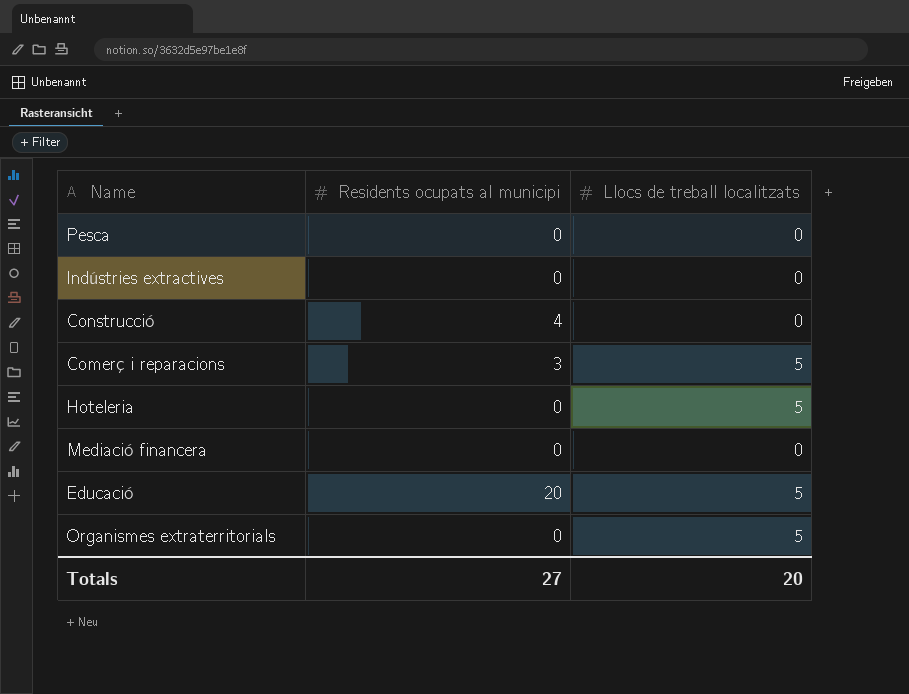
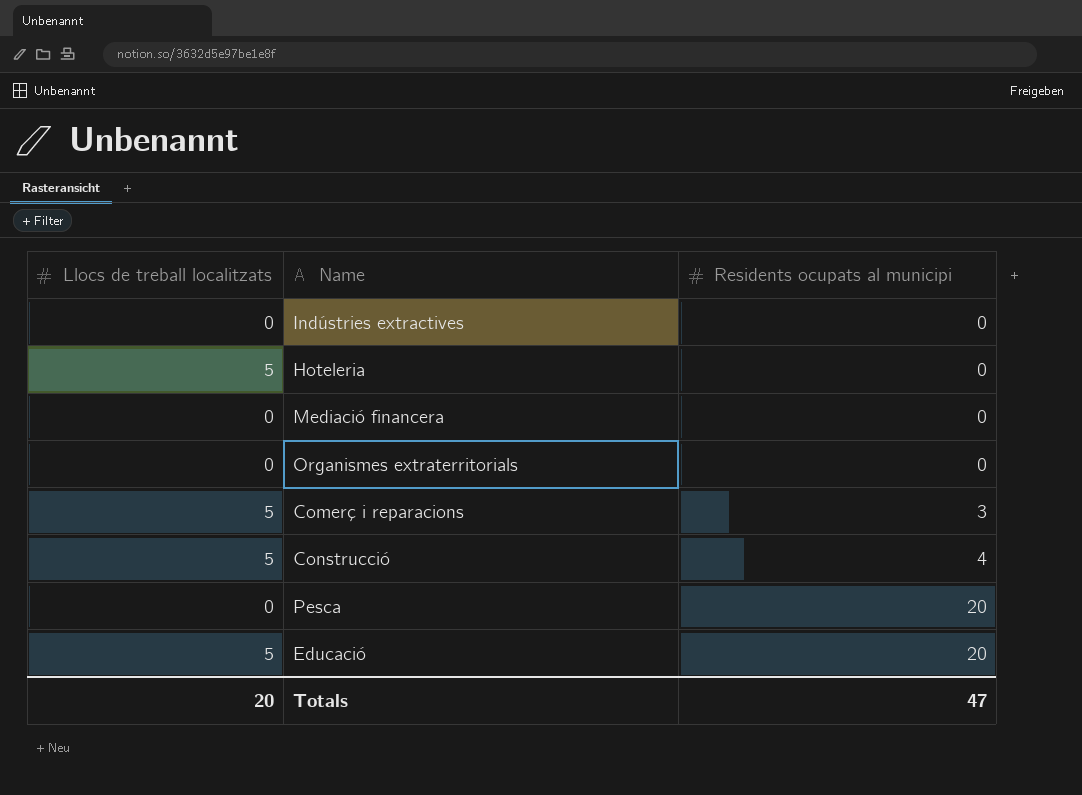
row order: none -> Residents ocupats al municipi ascending
column Llocs de treball localitzats | position: 3 -> 1
Organismes extraterritorials | Llocs de treball localitzats: 5 -> 0
Construcció | Llocs de treball localitzats: 0 -> 5
Pesca | Residents ocupats al municipi: 0 -> 20
Totals | Residents ocupats al municipi: 27 -> 47

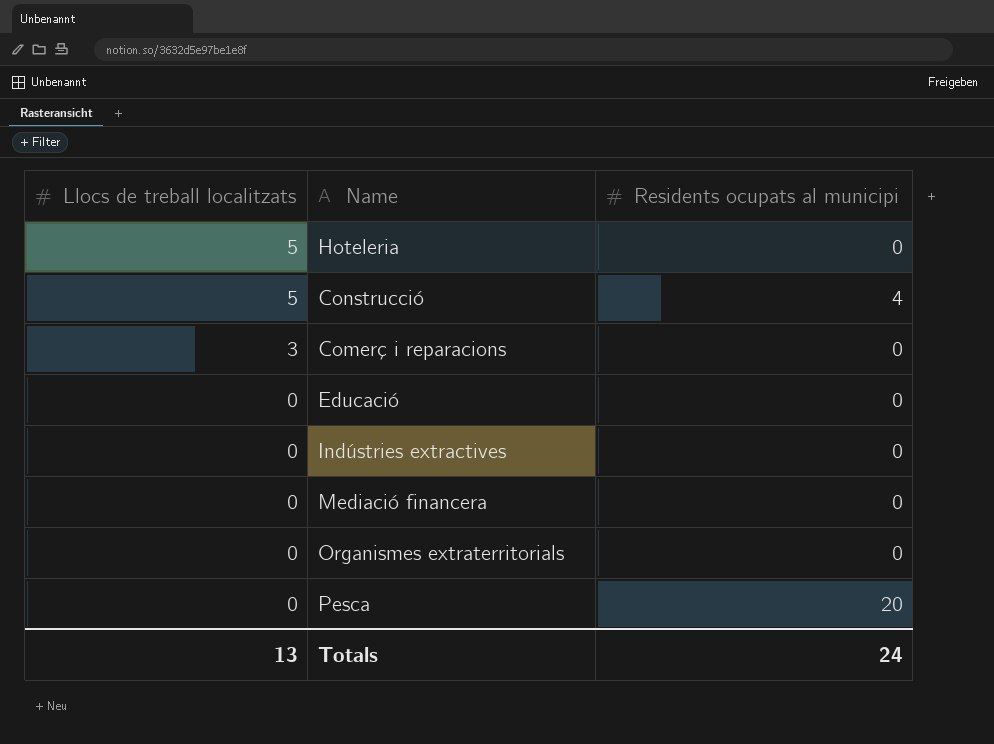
row order: Residents ocupats al municipi ascending -> Llocs de treball localitzats descending
Comerç i reparacions | Llocs de treball localitzats: 5 -> 3
Comerç i reparacions | Residents ocupats al municipi: 3 -> 0
Educació | Llocs de treball localitzats: 5 -> 0
Educació | Residents ocupats al municipi: 20 -> 0
Totals | Llocs de treball localitzats: 20 -> 13
Totals | Residents ocupats al municipi: 47 -> 24

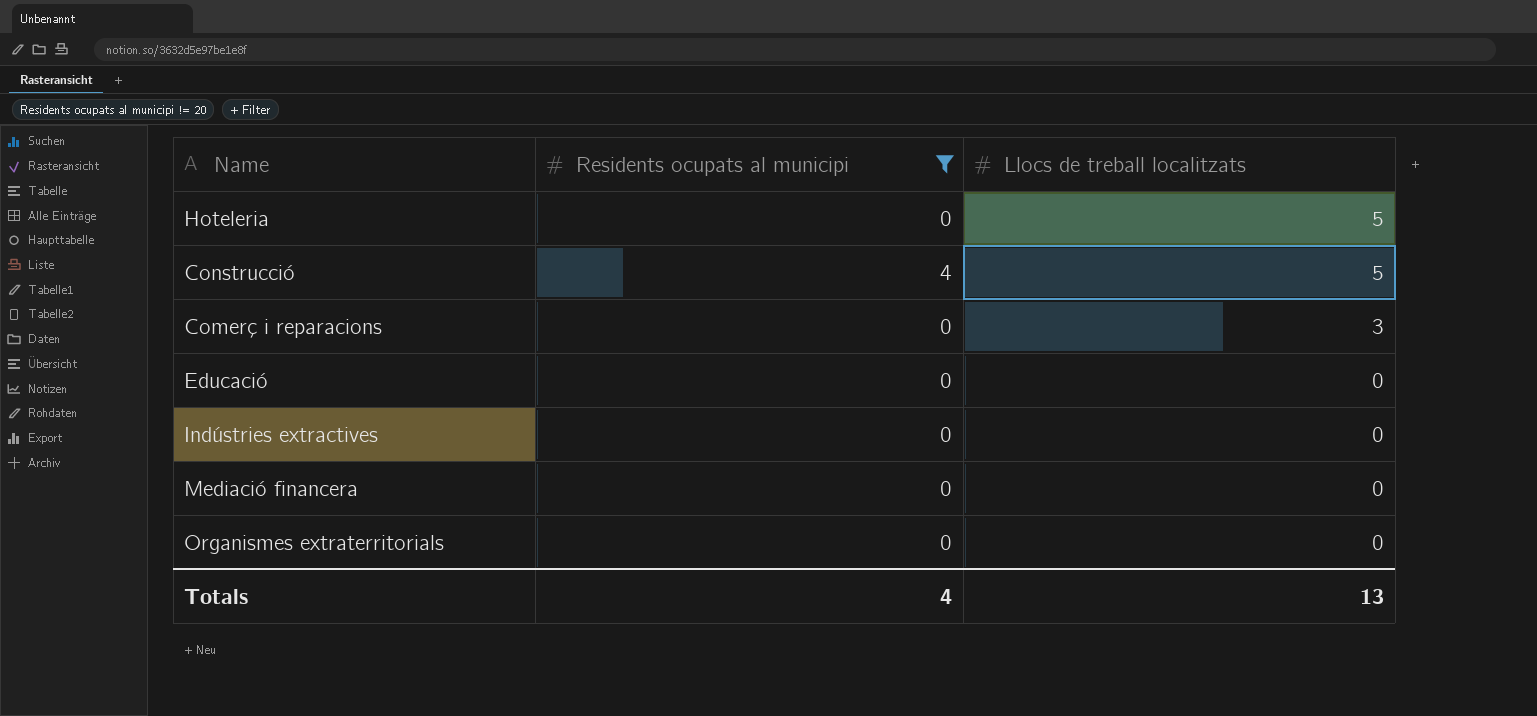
filter: none -> Residents ocupats al municipi != 20
column Llocs de treball localitzats | position: 1 -> 3
Totals | Residents ocupats al municipi: 24 -> 4

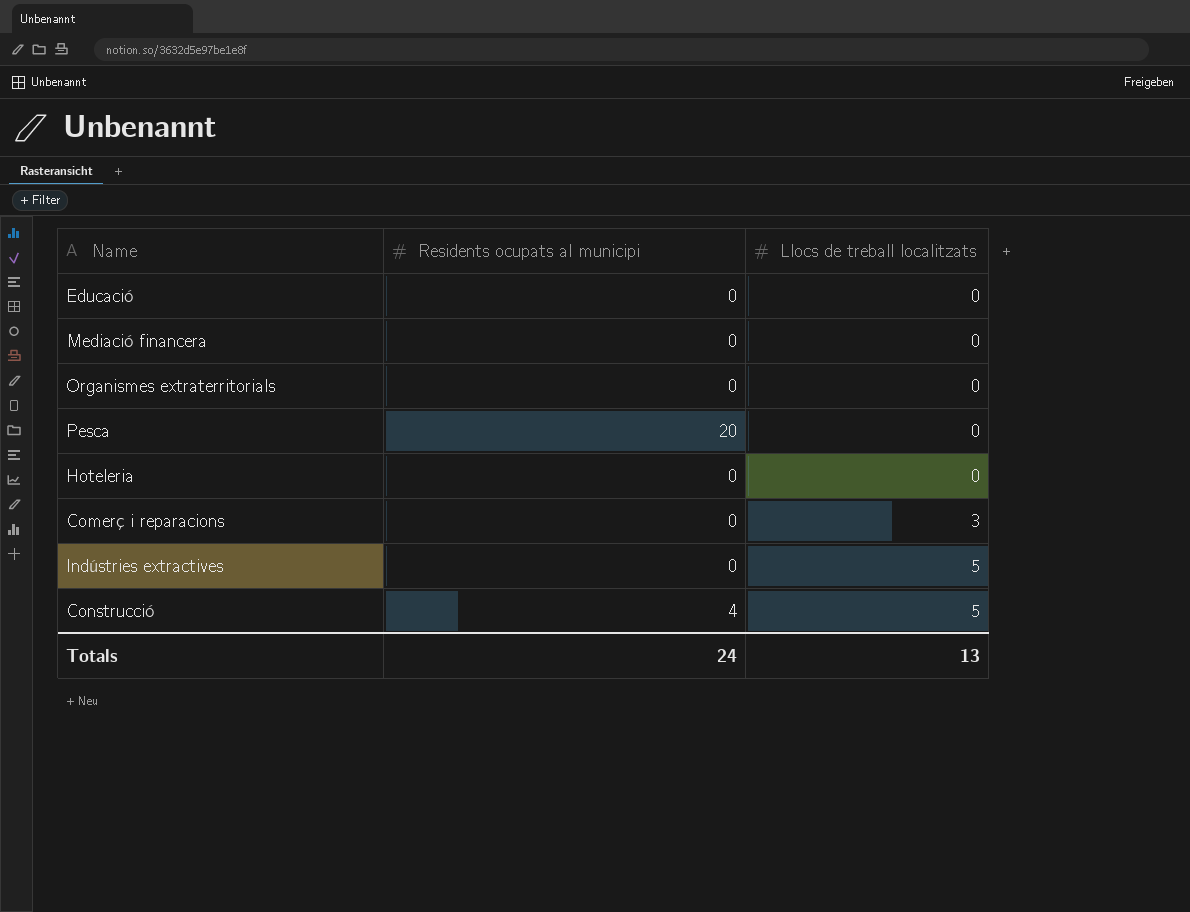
filter: Residents ocupats al municipi != 20 -> none
row order: Llocs de treball localitzats descending -> Llocs de treball localitzats ascending
Hoteleria | Llocs de treball localitzats: 5 -> 0
Indústries extractives | Llocs de treball localitzats: 0 -> 5
Totals | Residents ocupats al municipi: 4 -> 24

